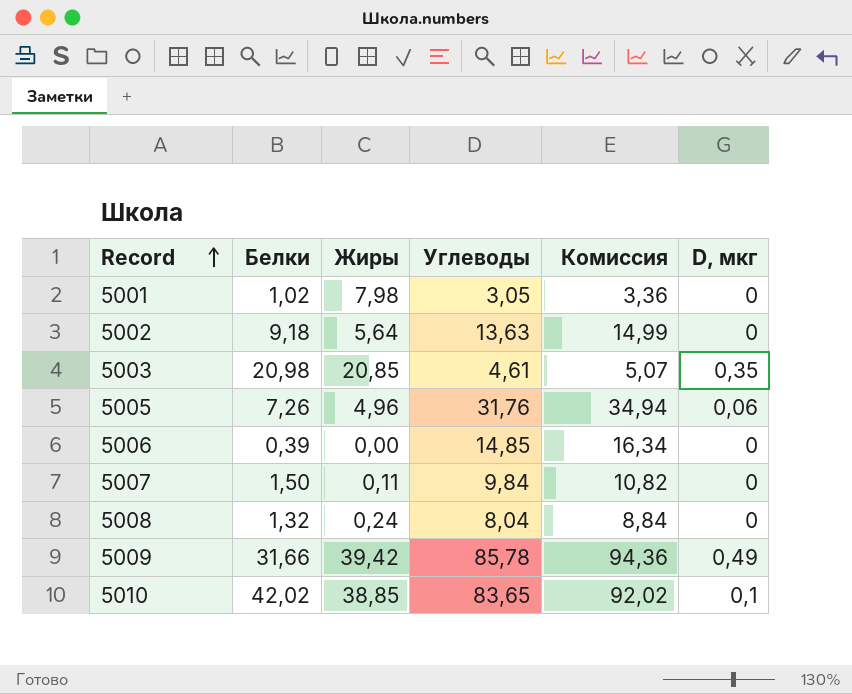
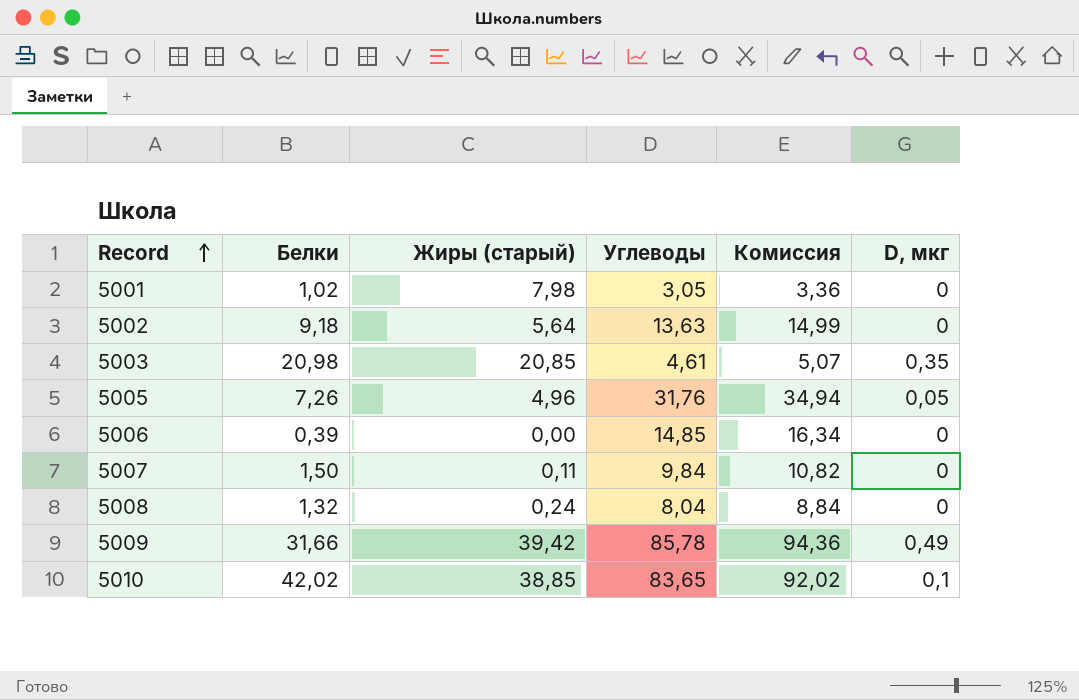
column name: Жиры -> Жиры (старый)
5005 | D, мкг: 0,06 -> 0,05

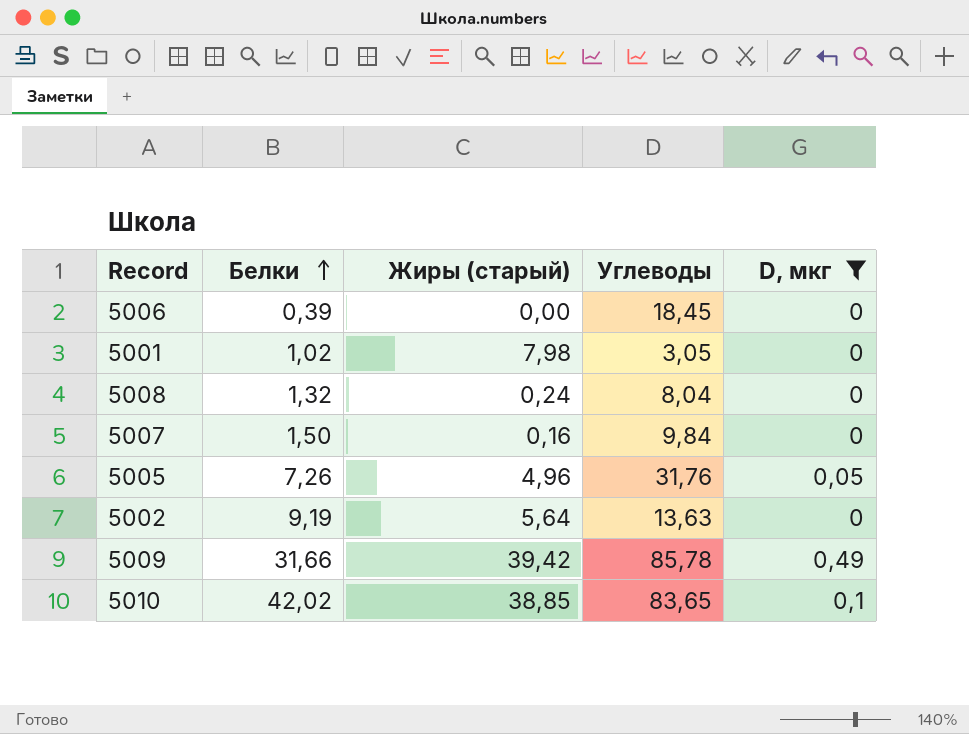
filter: none -> D, мкг != 0,35
row order: Record ascending -> Белки ascending
column Комиссия | formula: [Углеводы] * 1,1 -> none
5006 | Углеводы: 14,85 -> 18,45
5007 | Жиры (старый): 0,11 -> 0,16
5002 | Белки: 9,18 -> 9,19

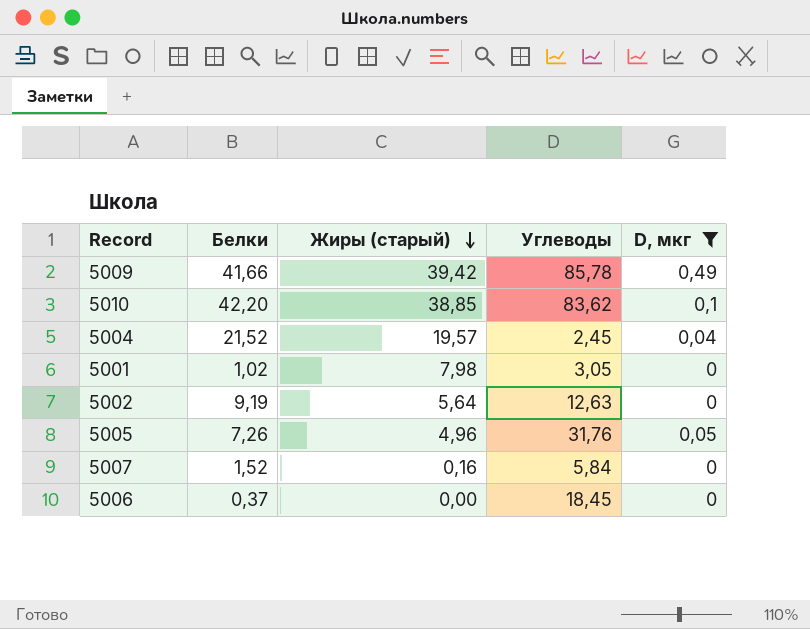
row order: Белки ascending -> Жиры (старый) descending
row 5008: 1,32 | 0,24 | 8,04 | 0 -> none
5009 | Белки: 31,66 -> 41,66
5010 | Белки: 42,02 -> 42,20
5010 | Углеводы: 83,65 -> 83,62
row 5004: none -> 21,52 | 19,57 | 2,45 | 0,04
5002 | Углеводы: 13,63 -> 12,63
5007 | Белки: 1,50 -> 1,52
5007 | Углеводы: 9,84 -> 5,84
5006 | Белки: 0,39 -> 0,37

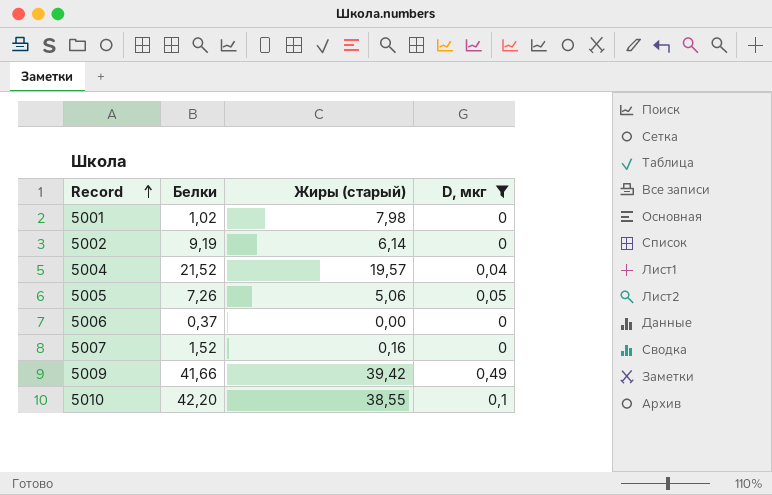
row order: Жиры (старый) descending -> Record ascending
column Углеводы | position: 4 -> none
5002 | Жиры (старый): 5,64 -> 6,14
5005 | Жиры (старый): 4,96 -> 5,06
5010 | Жиры (старый): 38,85 -> 38,55

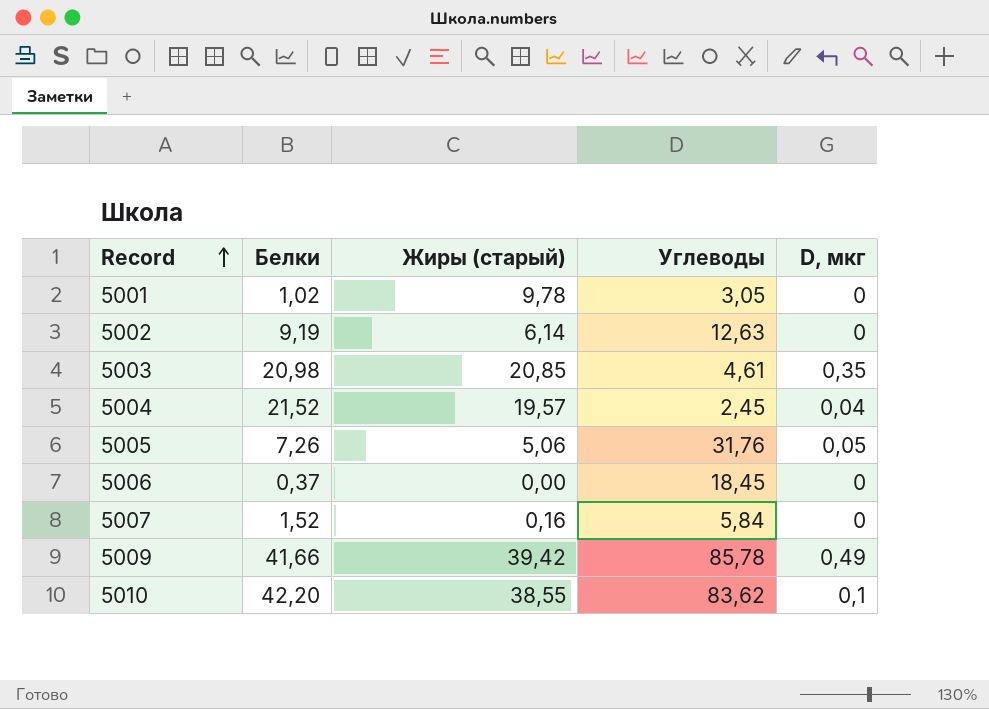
filter: D, мкг != 0,35 -> none
column Углеводы | position: none -> 4
5001 | Жиры (старый): 7,98 -> 9,78

